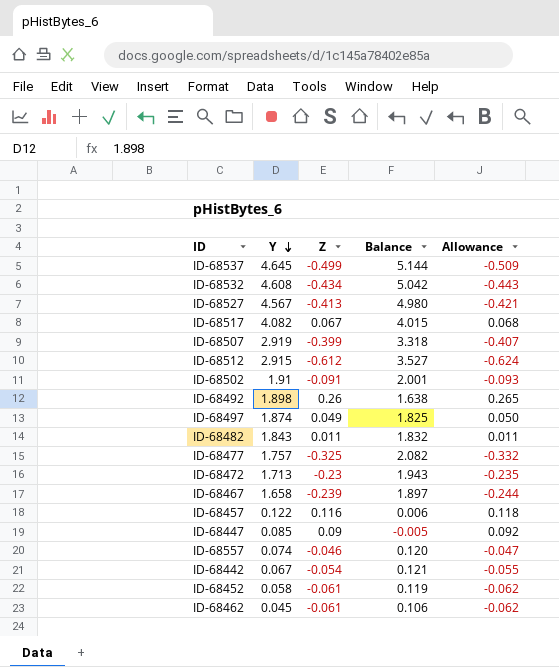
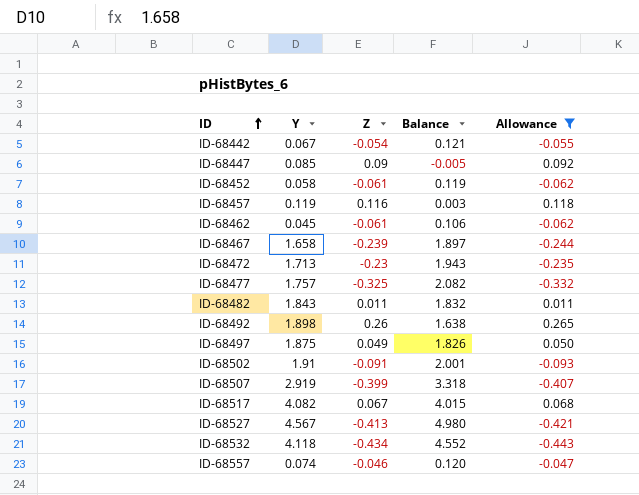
filter: none -> Allowance >= -0.443
row order: Y descending -> ID ascending
ID-68457 | Y: 0.122 -> 0.119
ID-68457 | Balance: 0.006 -> 0.003
ID-68497 | Y: 1.874 -> 1.875
ID-68497 | Balance: 1.825 -> 1.826
ID-68532 | Y: 4.608 -> 4.118
ID-68532 | Balance: 5.042 -> 4.552

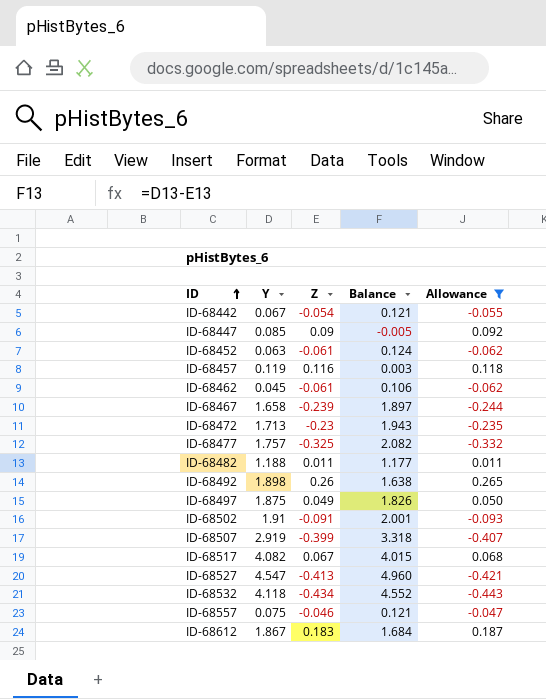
ID-68452 | Y: 0.058 -> 0.063
ID-68452 | Balance: 0.119 -> 0.124
ID-68482 | Y: 1.843 -> 1.188
ID-68482 | Balance: 1.832 -> 1.177
ID-68527 | Y: 4.567 -> 4.547
ID-68527 | Balance: 4.980 -> 4.960
ID-68557 | Y: 0.074 -> 0.075
ID-68557 | Balance: 0.120 -> 0.121
row ID-68612: none -> 1.867 | 0.183 | 1.684 | 0.187

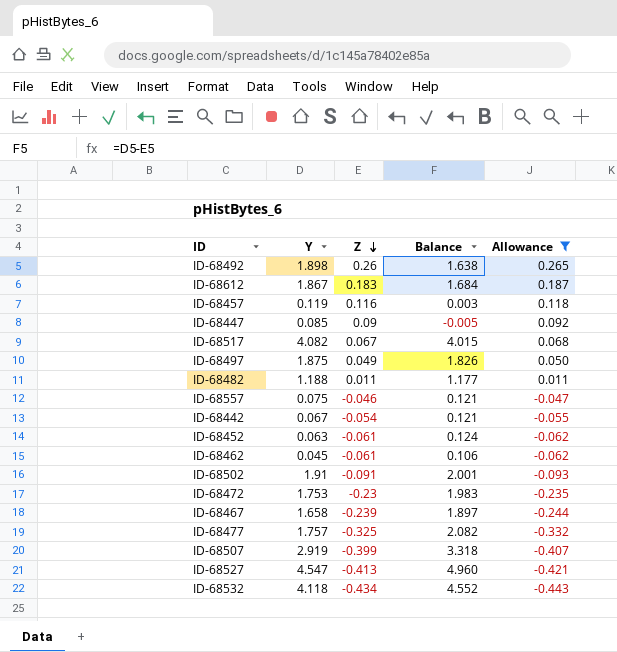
row order: ID ascending -> Z descending
ID-68472 | Y: 1.713 -> 1.753
ID-68472 | Balance: 1.943 -> 1.983

